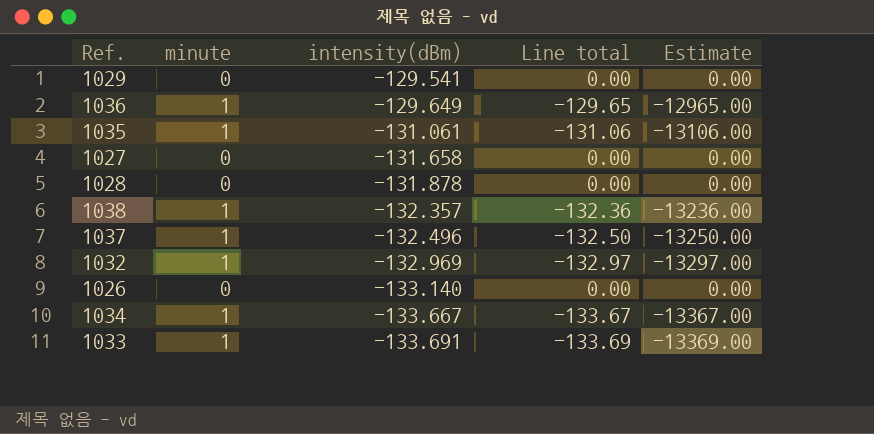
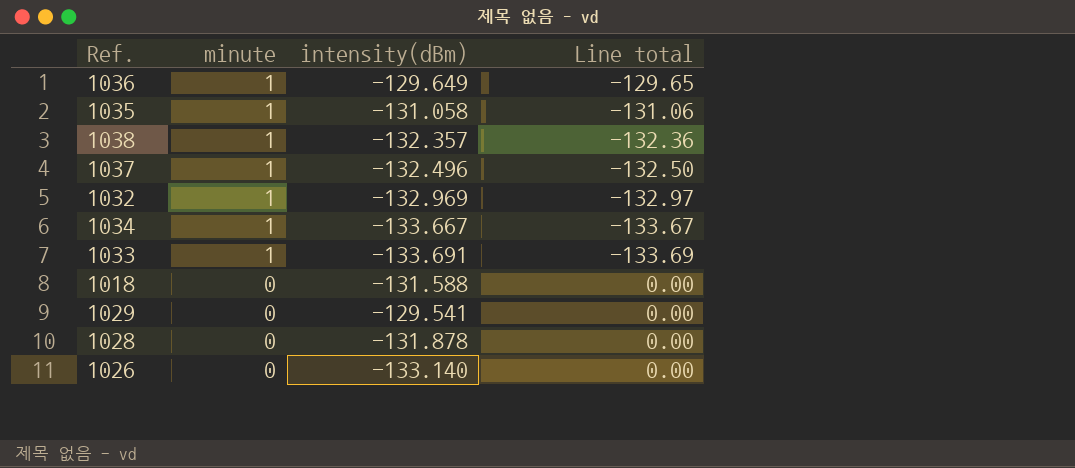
row order: intensity(dBm) descending -> minute descending
column Estimate | formula: [Line total] * 100 -> none
row 1027: 0 | -131.658 | 0.00 | 0.00 -> none
1035 | intensity(dBm): -131.061 -> -131.058
row 1018: none -> 0 | -131.588 | 0.00

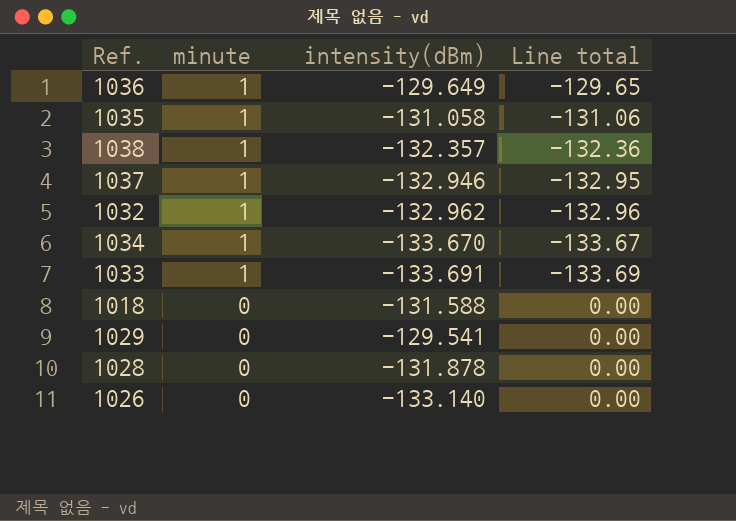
1037 | intensity(dBm): -132.496 -> -132.946
1037 | Line total: -132.50 -> -132.95
1032 | intensity(dBm): -132.969 -> -132.962
1032 | Line total: -132.97 -> -132.96
1034 | intensity(dBm): -133.667 -> -133.670

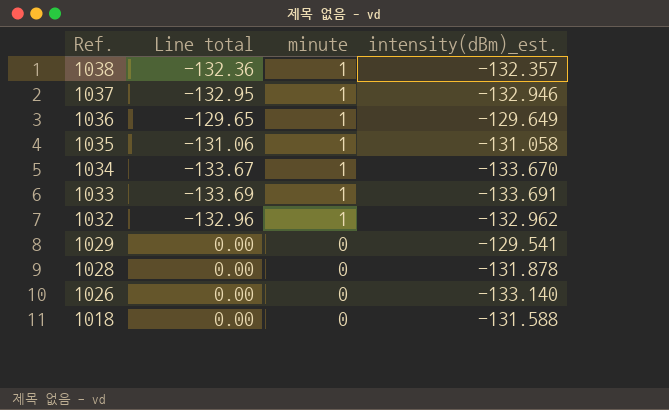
row order: minute descending -> Ref. descending
column Line total | position: 4 -> 2
column name: intensity(dBm) -> intensity(dBm)_est.

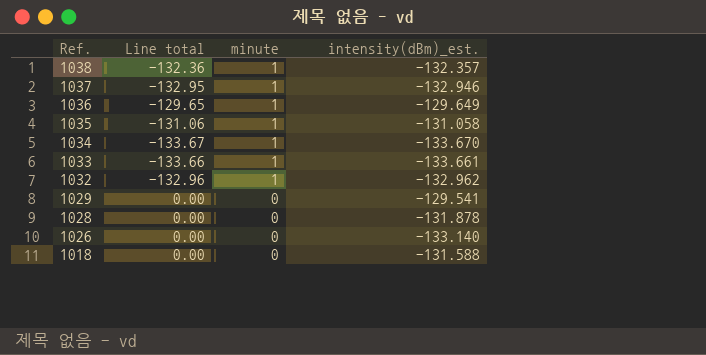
1033 | Line total: -133.69 -> -133.66
1033 | intensity(dBm)_est.: -133.691 -> -133.661

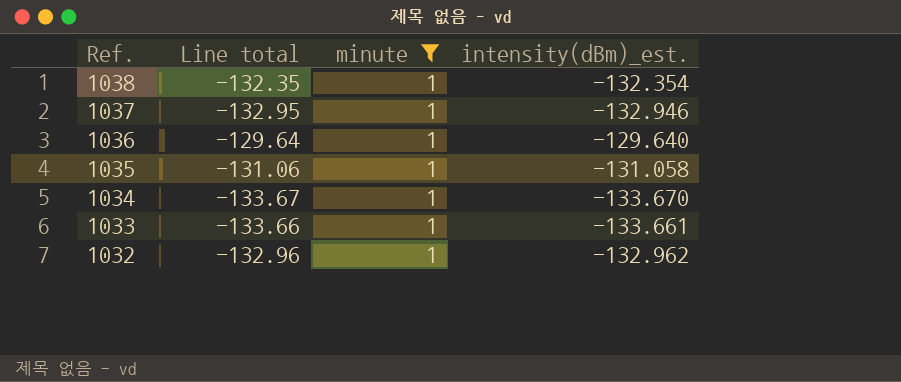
filter: none -> minute = 1
1038 | Line total: -132.36 -> -132.35
1038 | intensity(dBm)_est.: -132.357 -> -132.354
1036 | Line total: -129.65 -> -129.64
1036 | intensity(dBm)_est.: -129.649 -> -129.640

